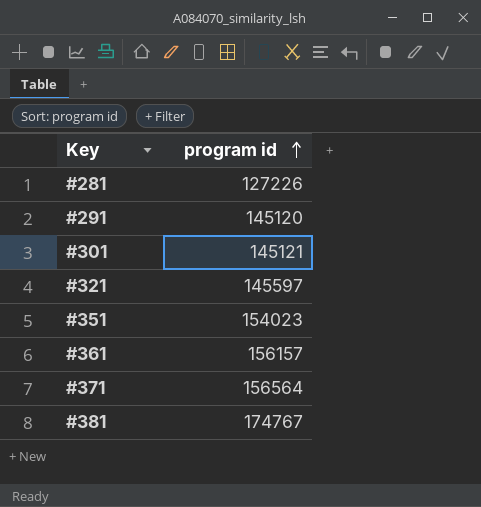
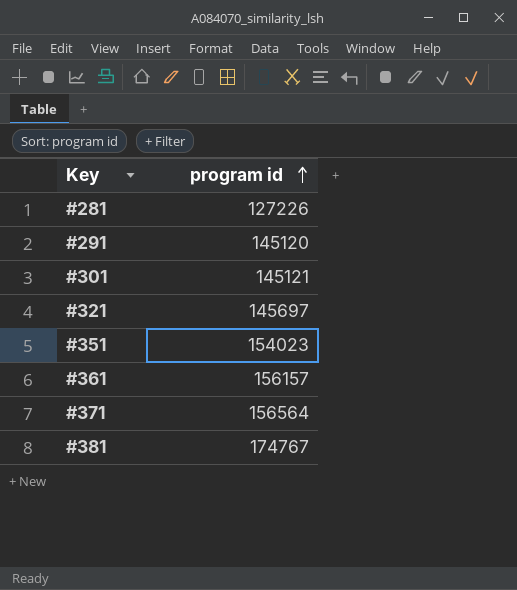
#321 | program id: 145597 -> 145697

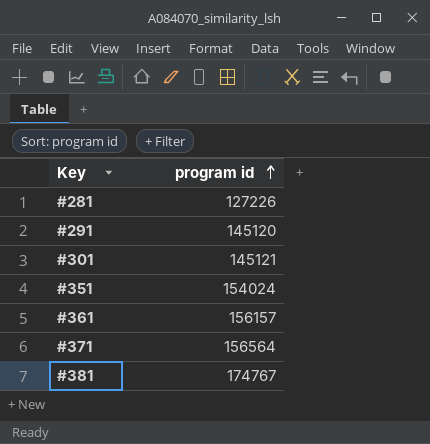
row #321: 145697 -> none
#351 | program id: 154023 -> 154024

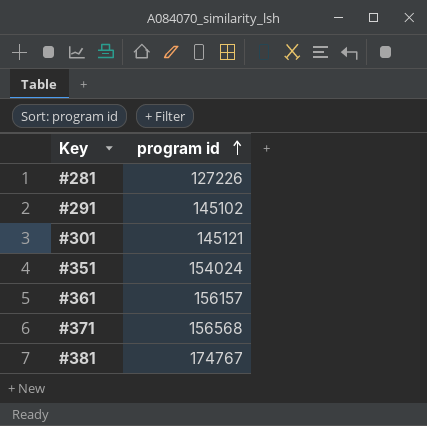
#291 | program id: 145120 -> 145102
#371 | program id: 156564 -> 156568

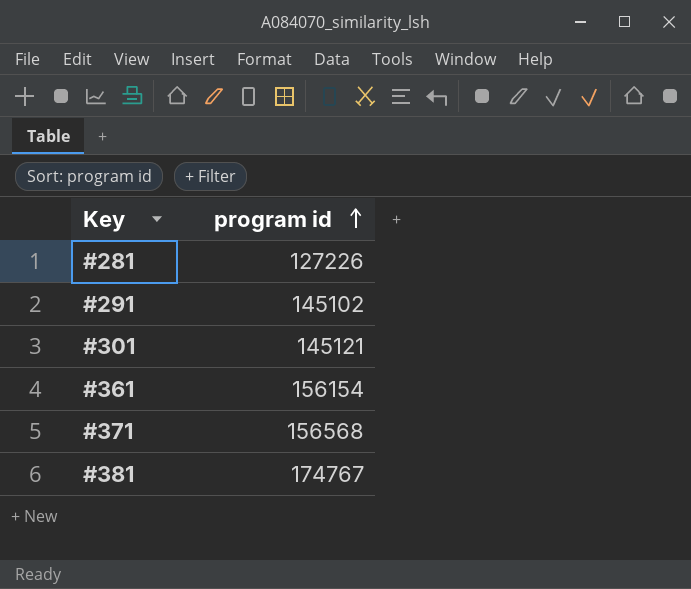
row #351: 154024 -> none
#361 | program id: 156157 -> 156154

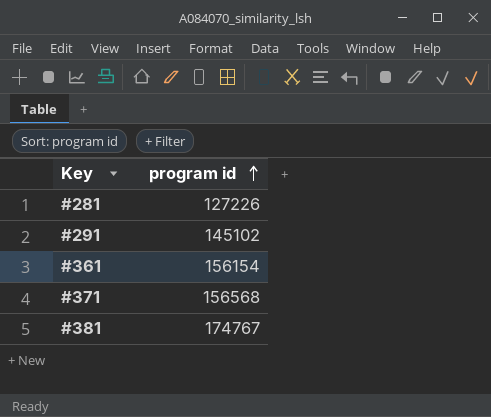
row #301: 145121 -> none

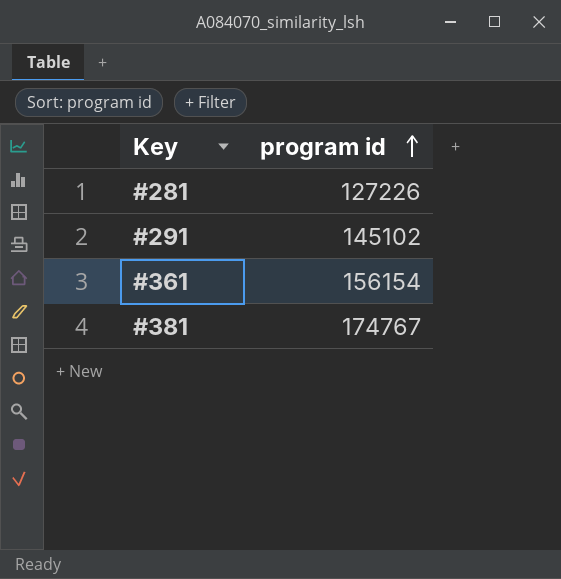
row #371: 156568 -> none

